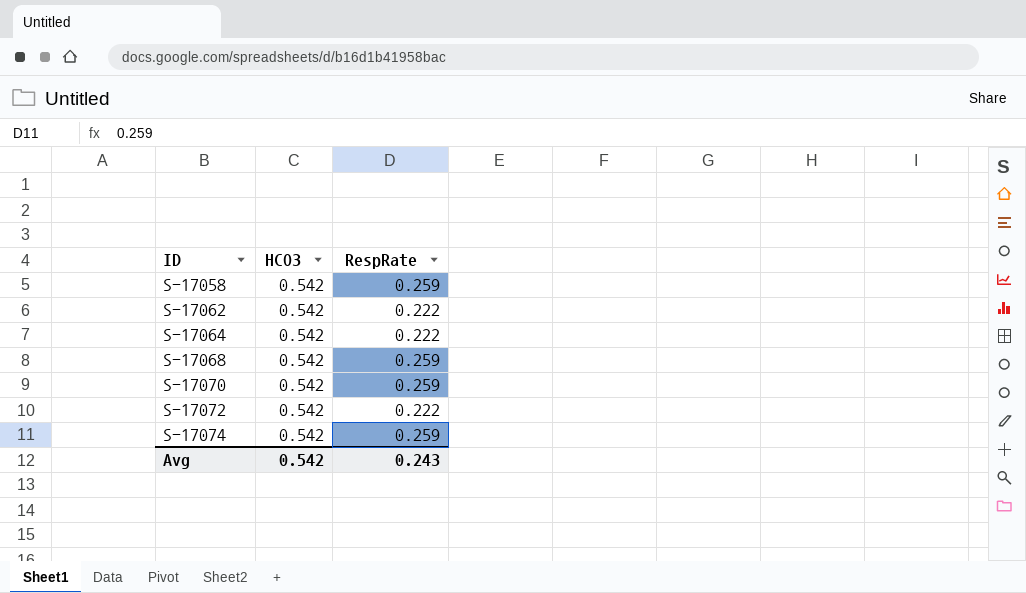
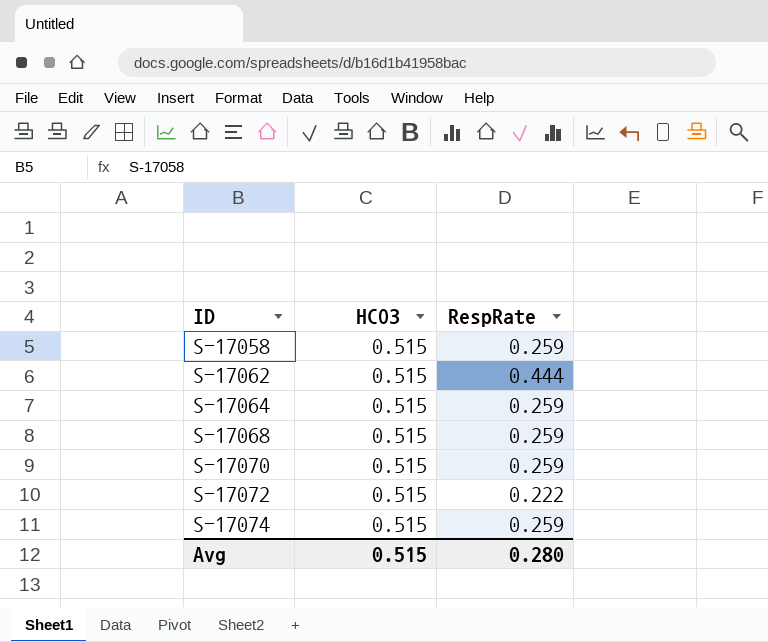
S-17058 | HCO3: 0.542 -> 0.515
S-17062 | HCO3: 0.542 -> 0.515
S-17062 | RespRate: 0.222 -> 0.444
S-17064 | HCO3: 0.542 -> 0.515
S-17064 | RespRate: 0.222 -> 0.259
S-17068 | HCO3: 0.542 -> 0.515
S-17070 | HCO3: 0.542 -> 0.515
S-17072 | HCO3: 0.542 -> 0.515
S-17074 | HCO3: 0.542 -> 0.515
Avg | HCO3: 0.542 -> 0.515
Avg | RespRate: 0.243 -> 0.280

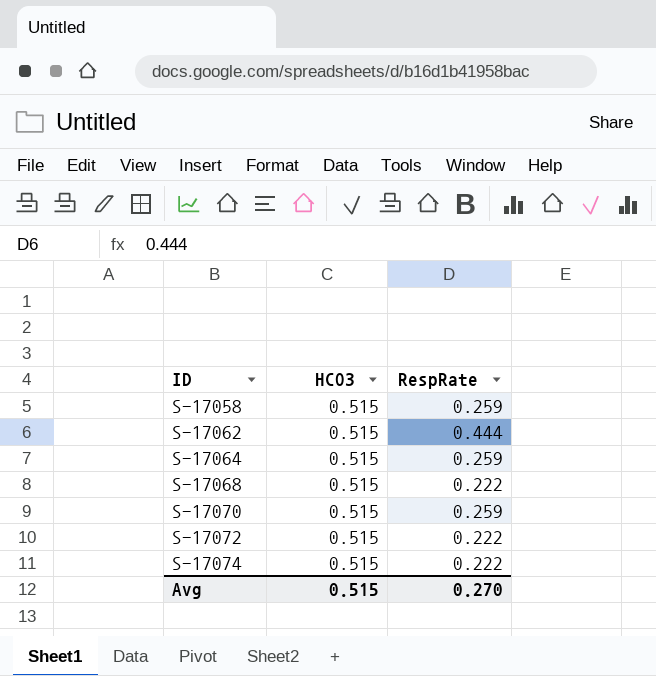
S-17068 | RespRate: 0.259 -> 0.222
S-17074 | RespRate: 0.259 -> 0.222
Avg | RespRate: 0.280 -> 0.270

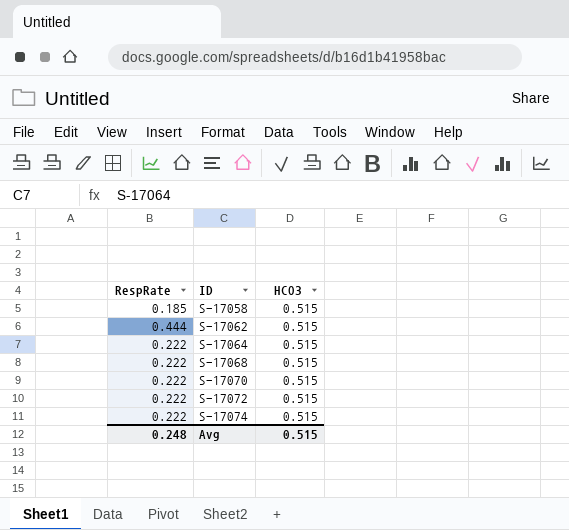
column RespRate | position: 3 -> 1
S-17058 | RespRate: 0.259 -> 0.185
S-17064 | RespRate: 0.259 -> 0.222
S-17070 | RespRate: 0.259 -> 0.222
Avg | RespRate: 0.270 -> 0.248

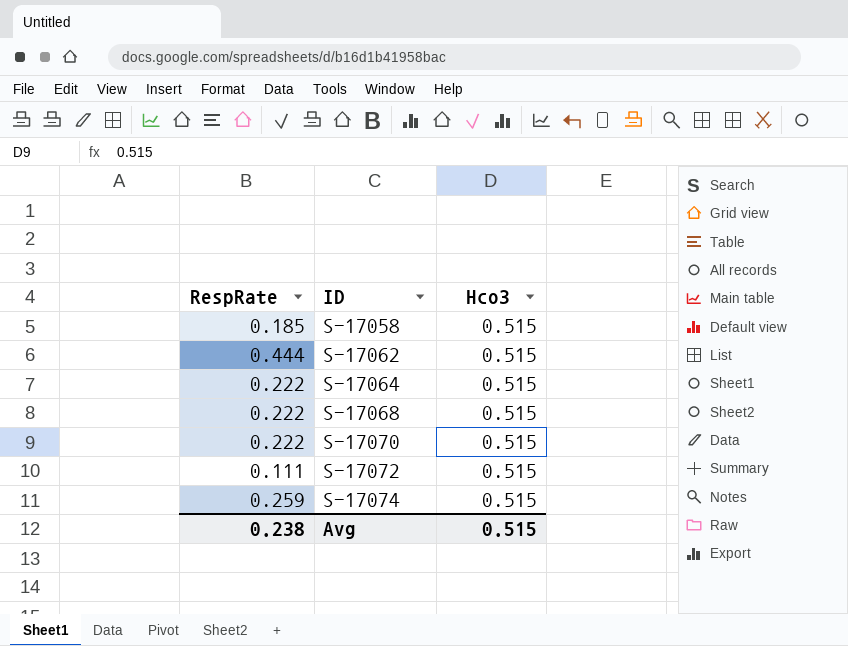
column name: HCO3 -> Hco3
S-17072 | RespRate: 0.222 -> 0.111
S-17074 | RespRate: 0.222 -> 0.259
Avg | RespRate: 0.248 -> 0.238

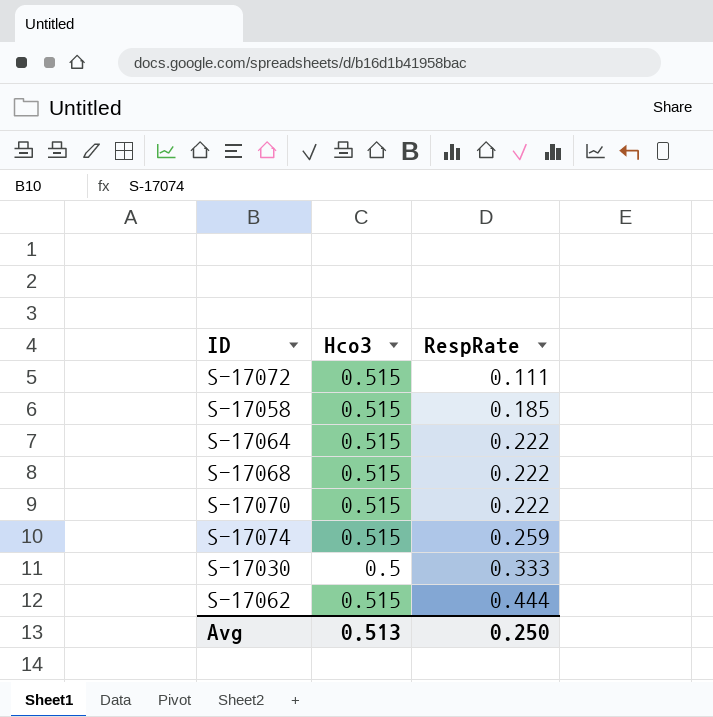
row order: ID ascending -> RespRate ascending
column RespRate | position: 1 -> 3
row S-17030: none -> 0.5 | 0.333
Avg | Hco3: 0.515 -> 0.513
Avg | RespRate: 0.238 -> 0.250

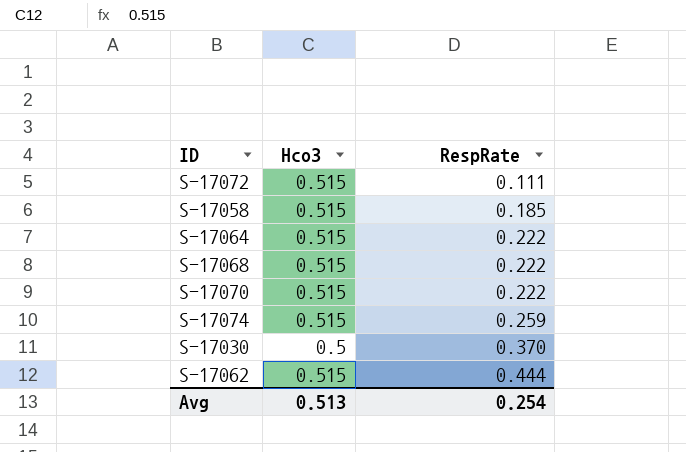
S-17030 | RespRate: 0.333 -> 0.370
Avg | RespRate: 0.250 -> 0.254

